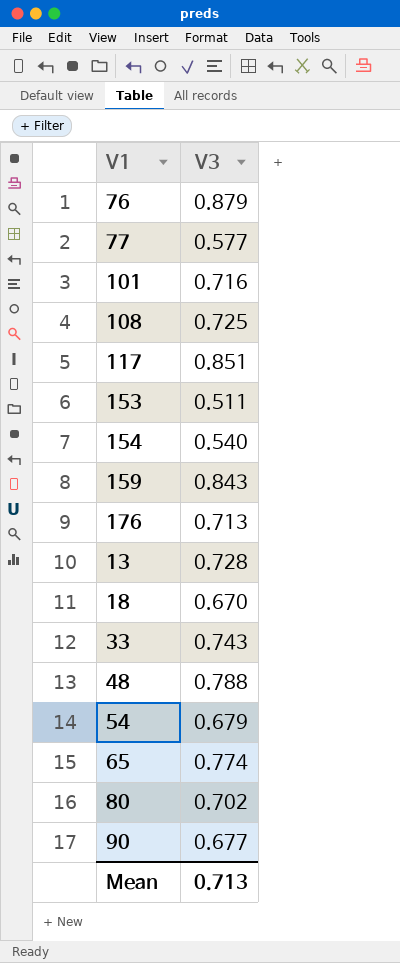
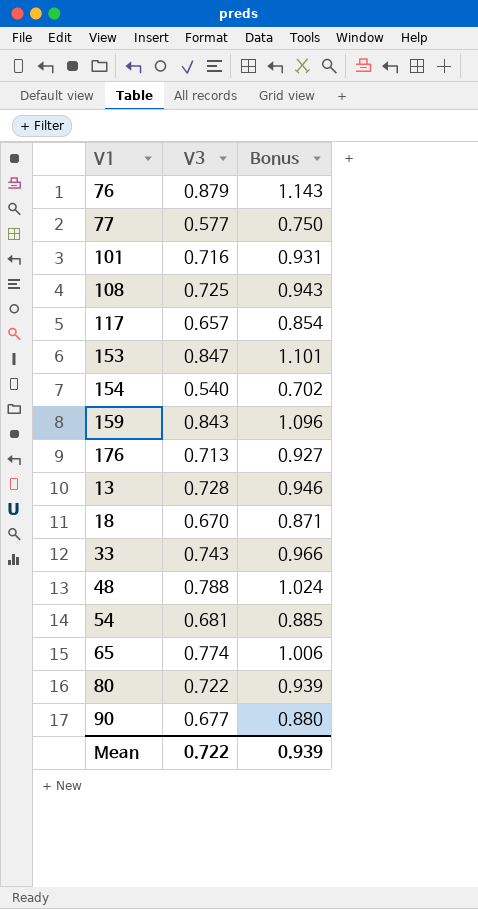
column Bonus | formula: none -> [V3] * 1.3
117 | V3: 0.851 -> 0.657
153 | V3: 0.511 -> 0.847
54 | V3: 0.679 -> 0.681
80 | V3: 0.702 -> 0.722
Mean | V3: 0.713 -> 0.722

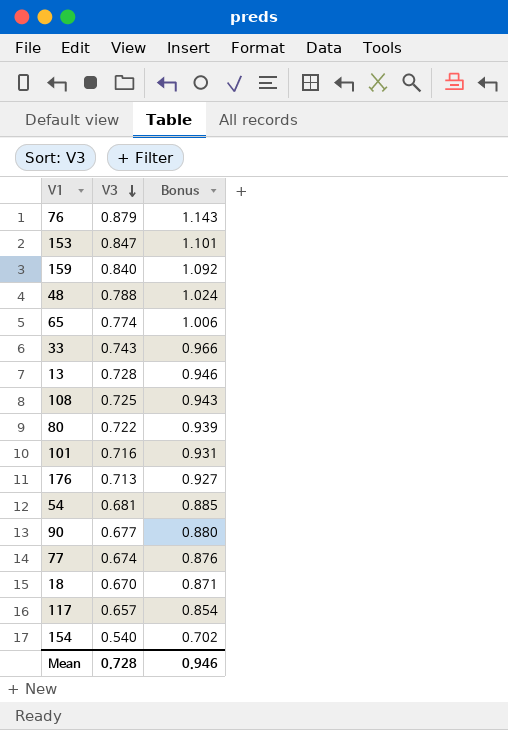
row order: none -> V3 descending
159 | V3: 0.843 -> 0.840
159 | Bonus: 1.096 -> 1.092
77 | V3: 0.577 -> 0.674
77 | Bonus: 0.750 -> 0.876
Mean | V3: 0.722 -> 0.728
Mean | Bonus: 0.939 -> 0.946

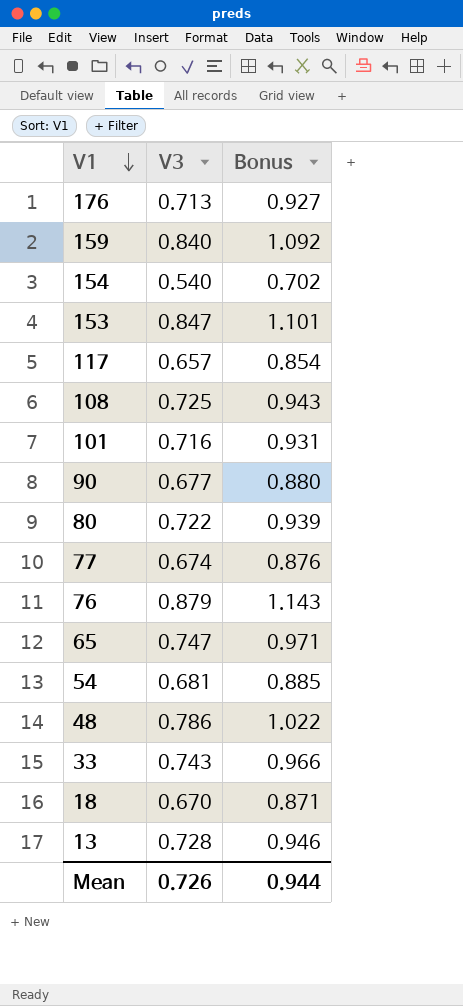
row order: V3 descending -> V1 descending
65 | V3: 0.774 -> 0.747
65 | Bonus: 1.006 -> 0.971
48 | V3: 0.788 -> 0.786
48 | Bonus: 1.024 -> 1.022
Mean | V3: 0.728 -> 0.726
Mean | Bonus: 0.946 -> 0.944

